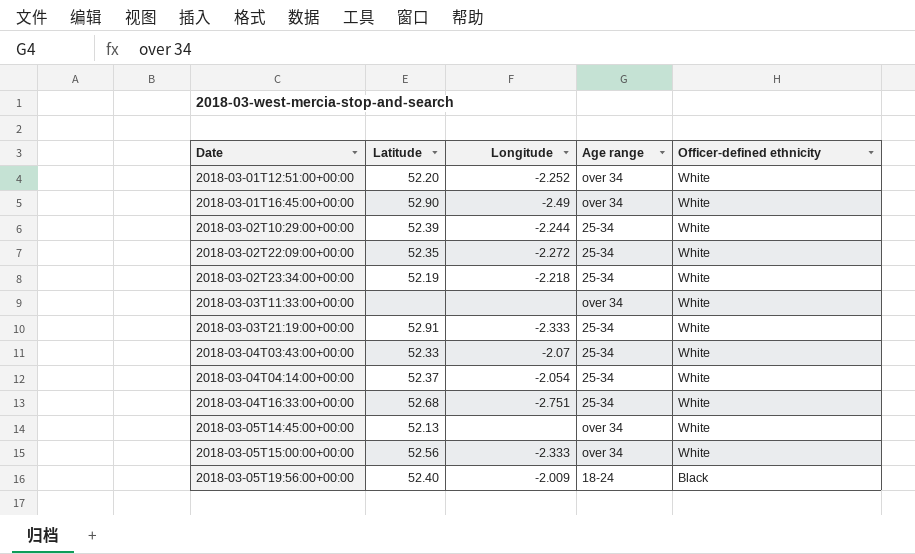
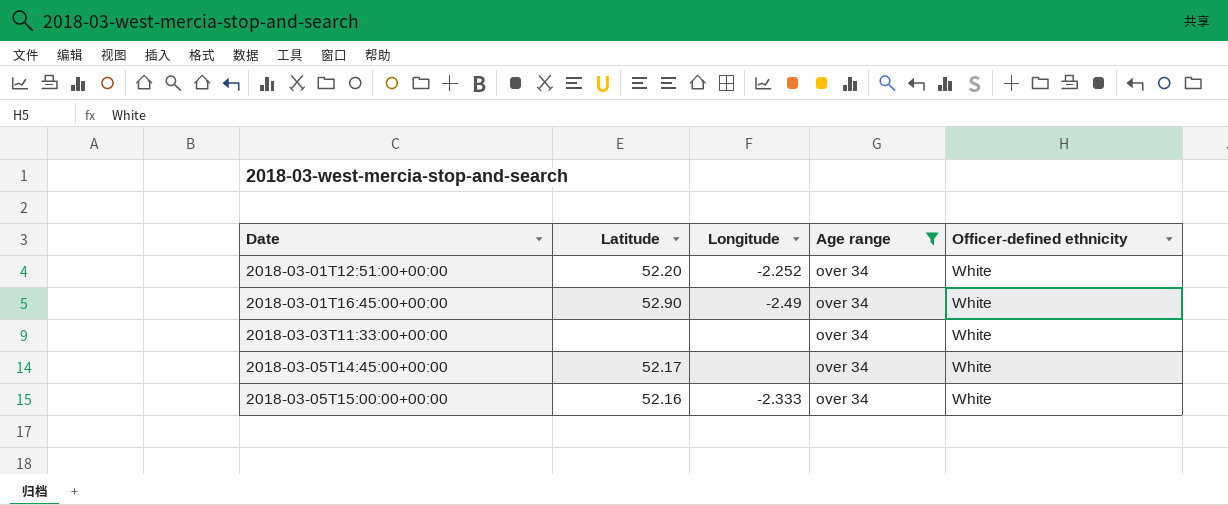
filter: none -> Age range = over 34
2018-03-05T14:45:00+00:00 | Latitude: 52.13 -> 52.17
2018-03-05T15:00:00+00:00 | Latitude: 52.56 -> 52.16

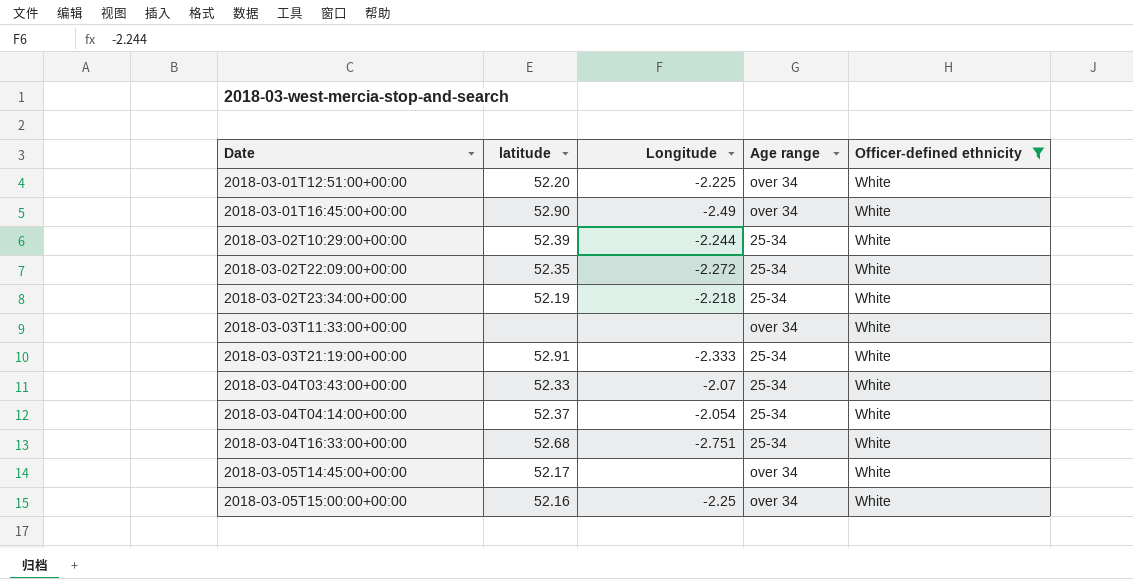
filter: Age range = over 34 -> Officer-defined ethnicity = White
column name: Latitude -> latitude
2018-03-01T12:51:00+00:00 | Longitude: -2.252 -> -2.225
2018-03-05T15:00:00+00:00 | Longitude: -2.333 -> -2.25

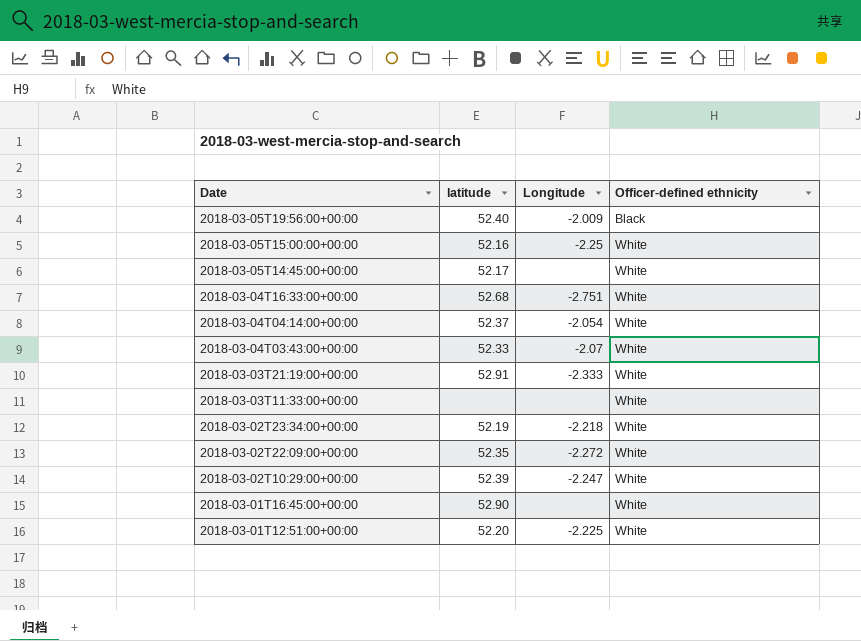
filter: Officer-defined ethnicity = White -> none
row order: Date ascending -> Date descending
column Age range | position: 4 -> none
2018-03-02T10:29:00+00:00 | Longitude: -2.244 -> -2.247
2018-03-01T16:45:00+00:00 | Longitude: -2.49 -> none

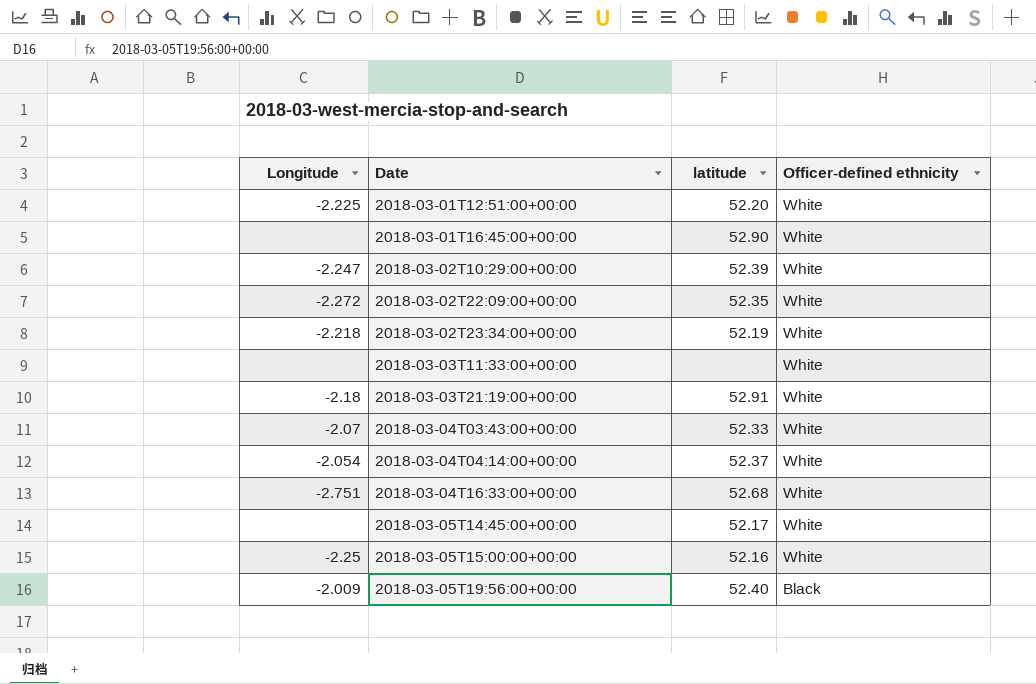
row order: Date descending -> Date ascending
column Longitude | position: 3 -> 1
2018-03-03T21:19:00+00:00 | Longitude: -2.333 -> -2.18

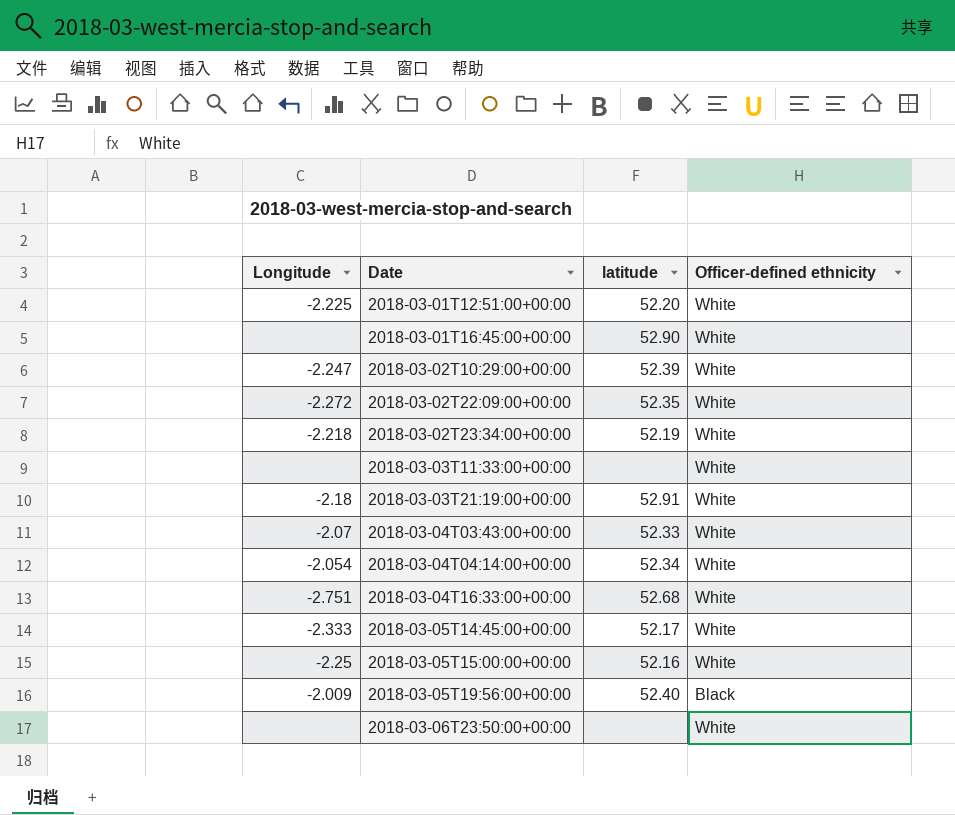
2018-03-04T04:14:00+00:00 | latitude: 52.37 -> 52.34
2018-03-05T14:45:00+00:00 | Longitude: none -> -2.333
row 2018-03-06T23:50:00+00:00: none -> none | none | White

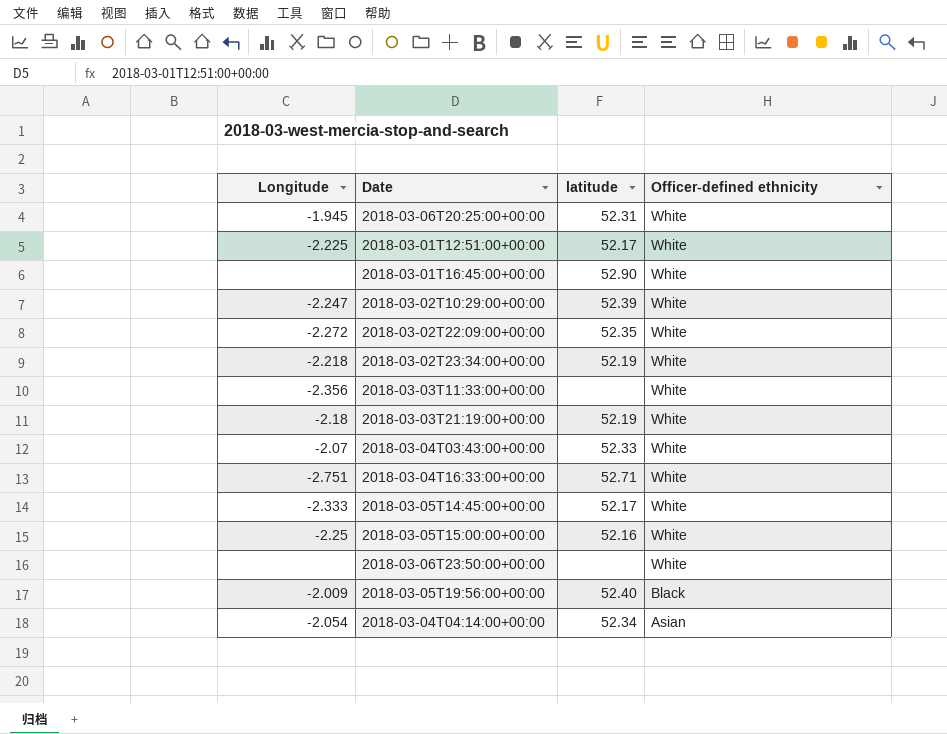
row order: Date ascending -> Officer-defined ethnicity descending
row 2018-03-06T20:25:00+00:00: none -> -1.945 | 52.31 | White
2018-03-01T12:51:00+00:00 | latitude: 52.20 -> 52.17
2018-03-03T11:33:00+00:00 | Longitude: none -> -2.356
2018-03-03T21:19:00+00:00 | latitude: 52.91 -> 52.19
2018-03-04T16:33:00+00:00 | latitude: 52.68 -> 52.71
2018-03-04T04:14:00+00:00 | Officer-defined ethnicity: White -> Asian

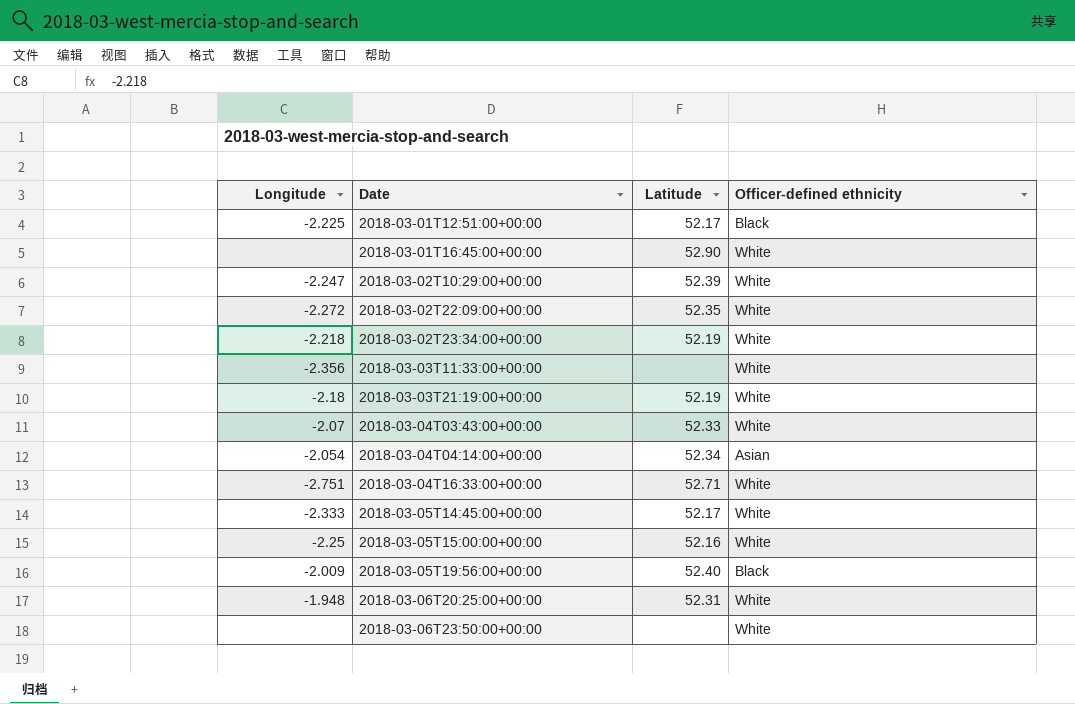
row order: Officer-defined ethnicity descending -> Date ascending
column name: latitude -> Latitude
2018-03-01T12:51:00+00:00 | Officer-defined ethnicity: White -> Black
2018-03-06T20:25:00+00:00 | Longitude: -1.945 -> -1.948

